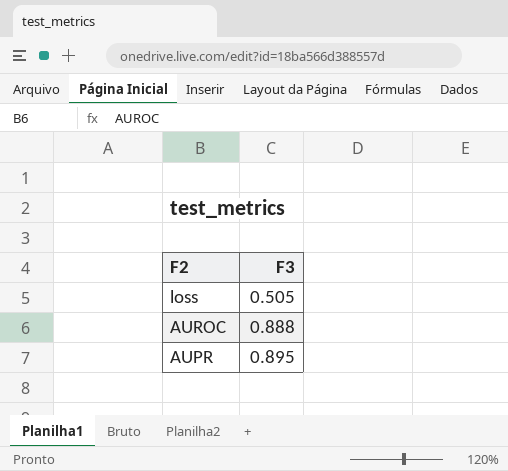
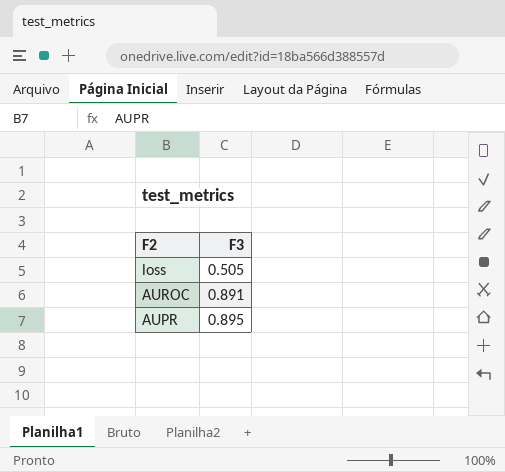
AUROC | F3: 0.888 -> 0.891

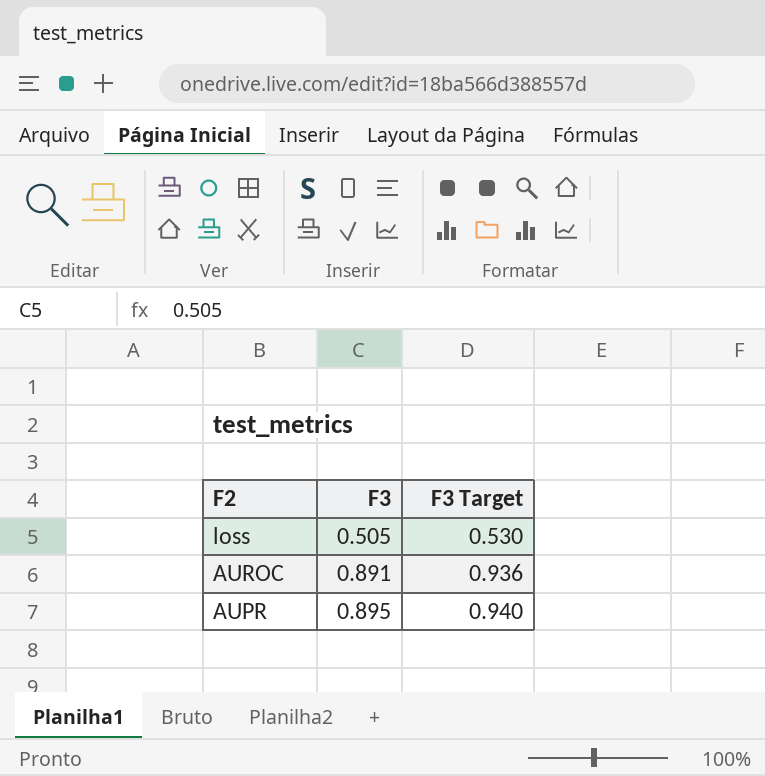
column F3 Target | formula: none -> [F3] * 1.05

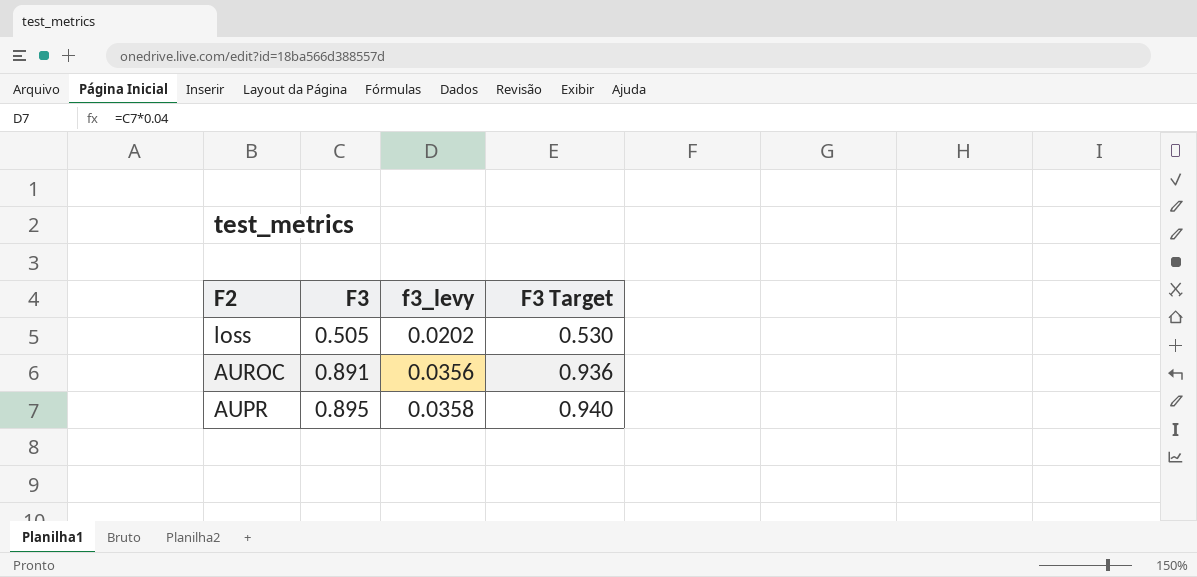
column f3_levy | formula: none -> [F3] * 0.04

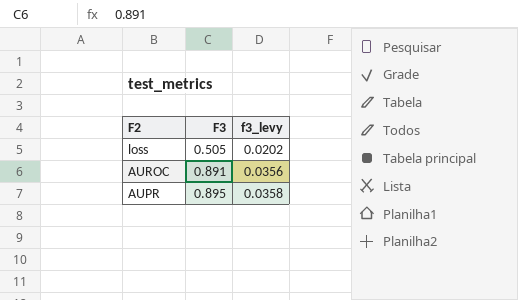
column F3 Target | formula: [F3] * 1.05 -> none

